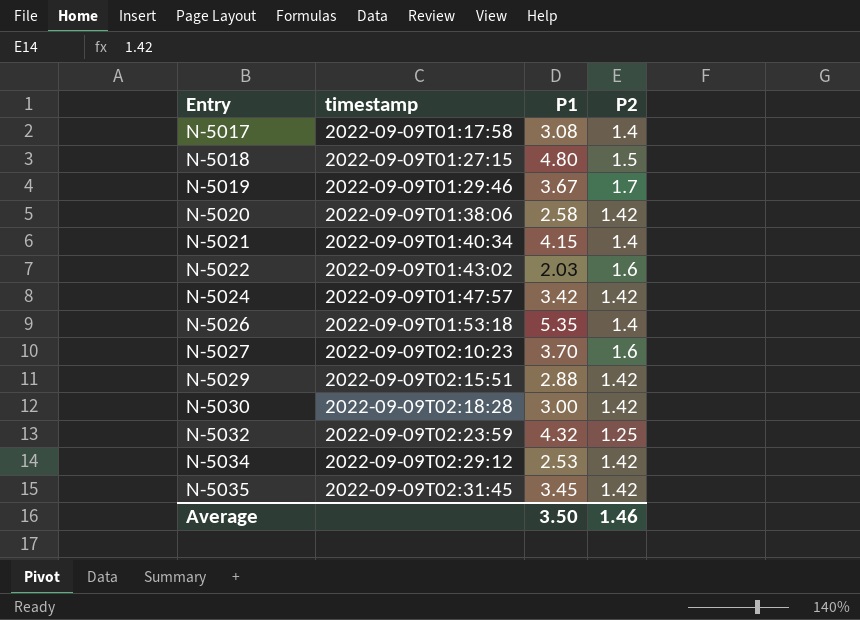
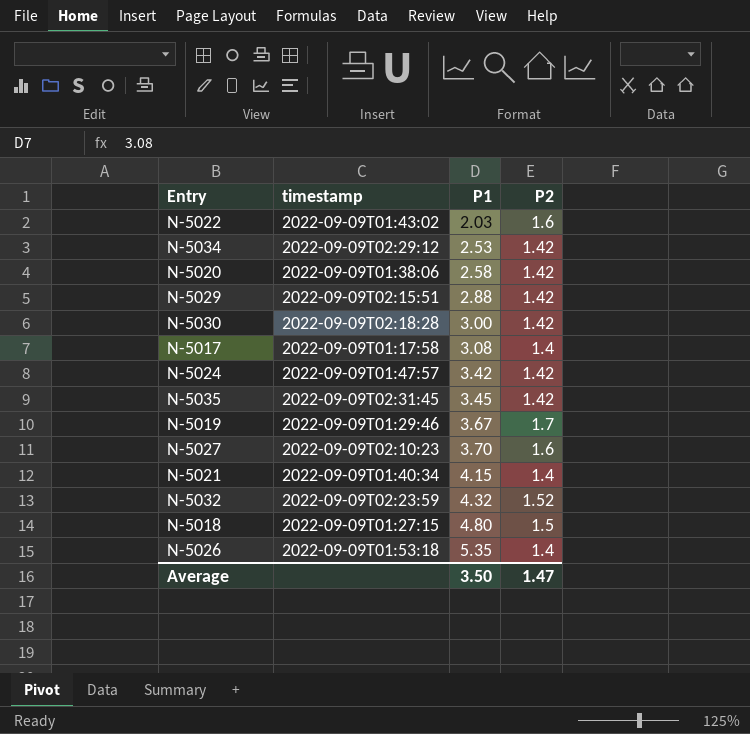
row order: Entry ascending -> P1 ascending
N-5032 | P2: 1.25 -> 1.52
Average | P2: 1.46 -> 1.47

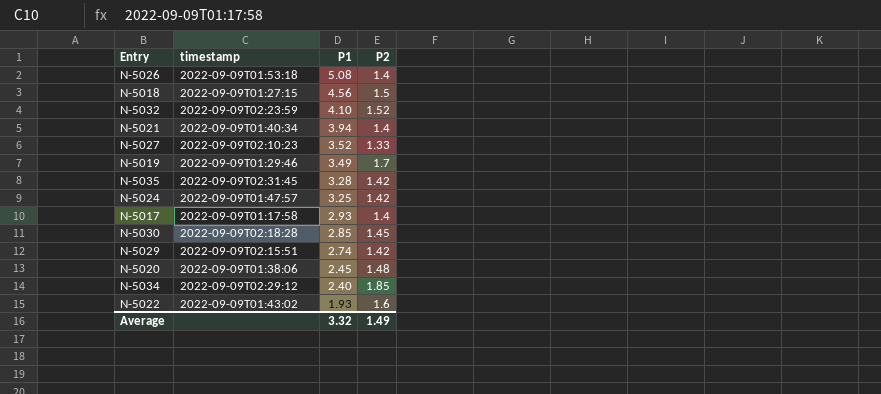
row order: P1 ascending -> P1 descending
N-5026 | P1: 5.35 -> 5.08
N-5018 | P1: 4.80 -> 4.56
N-5032 | P1: 4.32 -> 4.10
N-5021 | P1: 4.15 -> 3.94
N-5027 | P1: 3.70 -> 3.52
N-5027 | P2: 1.6 -> 1.33
N-5019 | P1: 3.67 -> 3.49
N-5035 | P1: 3.45 -> 3.28
N-5024 | P1: 3.42 -> 3.25
N-5017 | P1: 3.08 -> 2.93
N-5030 | P1: 3.00 -> 2.85
N-5030 | P2: 1.42 -> 1.45
N-5029 | P1: 2.88 -> 2.74
N-5020 | P1: 2.58 -> 2.45
N-5020 | P2: 1.42 -> 1.48
N-5034 | P1: 2.53 -> 2.40
N-5034 | P2: 1.42 -> 1.85
N-5022 | P1: 2.03 -> 1.93
Average | P1: 3.50 -> 3.32
Average | P2: 1.47 -> 1.49

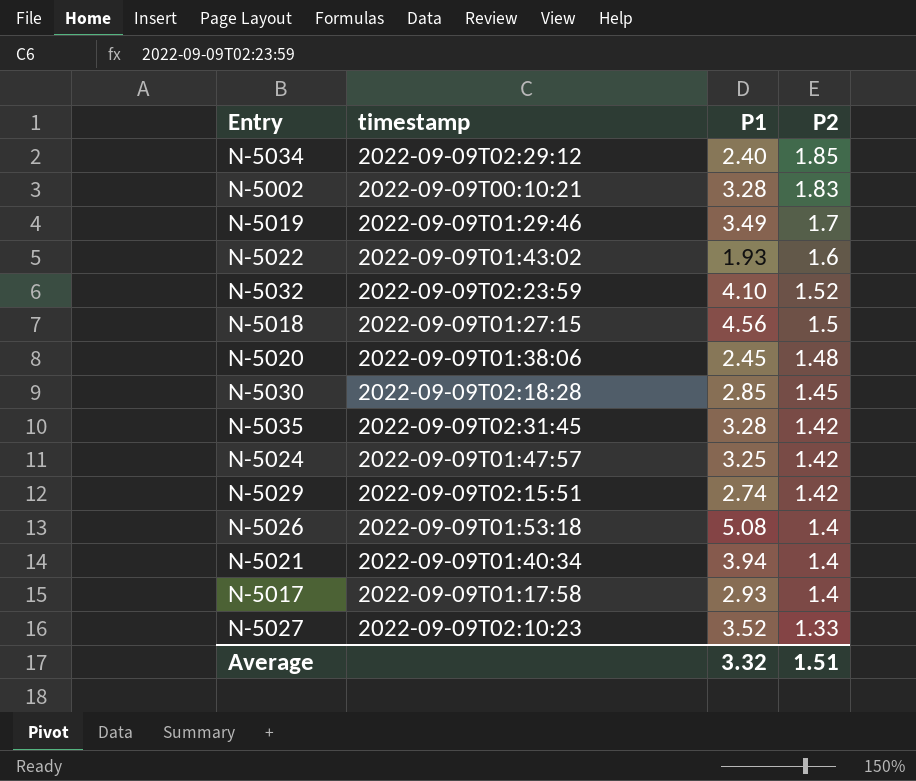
row order: P1 descending -> P2 descending
row N-5002: none -> 2022-09-09T00:10:21 | 3.28 | 1.83
Average | P2: 1.49 -> 1.51

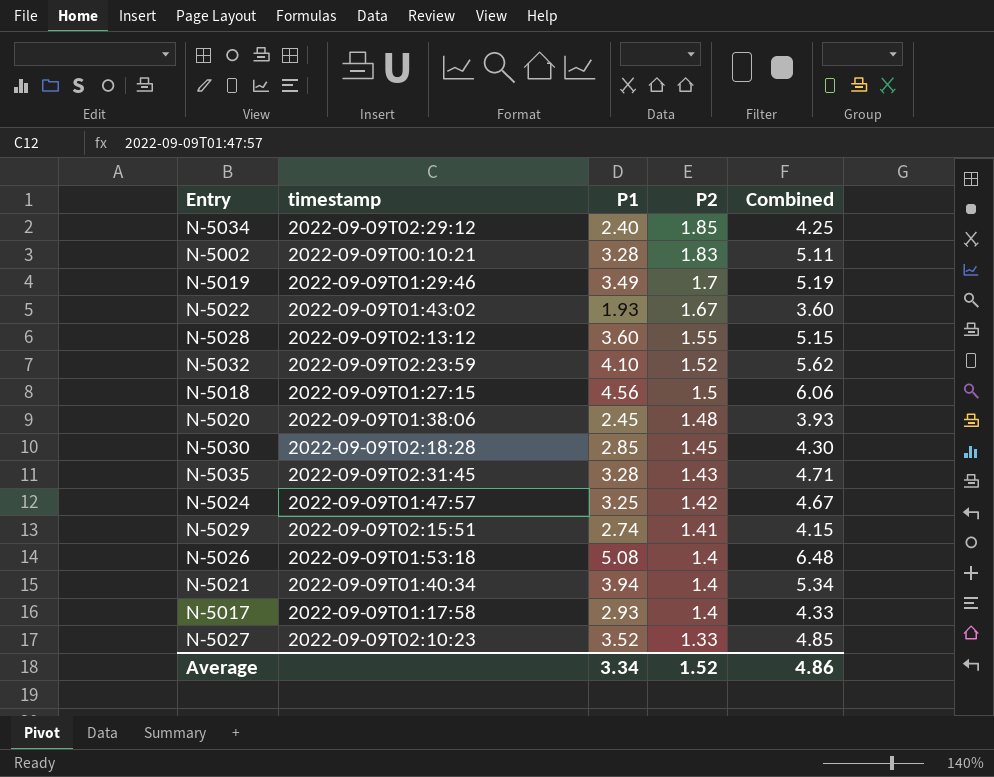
column Combined | formula: none -> [P1] + [P2]
N-5022 | P2: 1.6 -> 1.67
row N-5028: none -> 2022-09-09T02:13:12 | 3.60 | 1.55 | 5.15
N-5035 | P2: 1.42 -> 1.43
N-5029 | P2: 1.42 -> 1.41
Average | P1: 3.32 -> 3.34
Average | P2: 1.51 -> 1.52

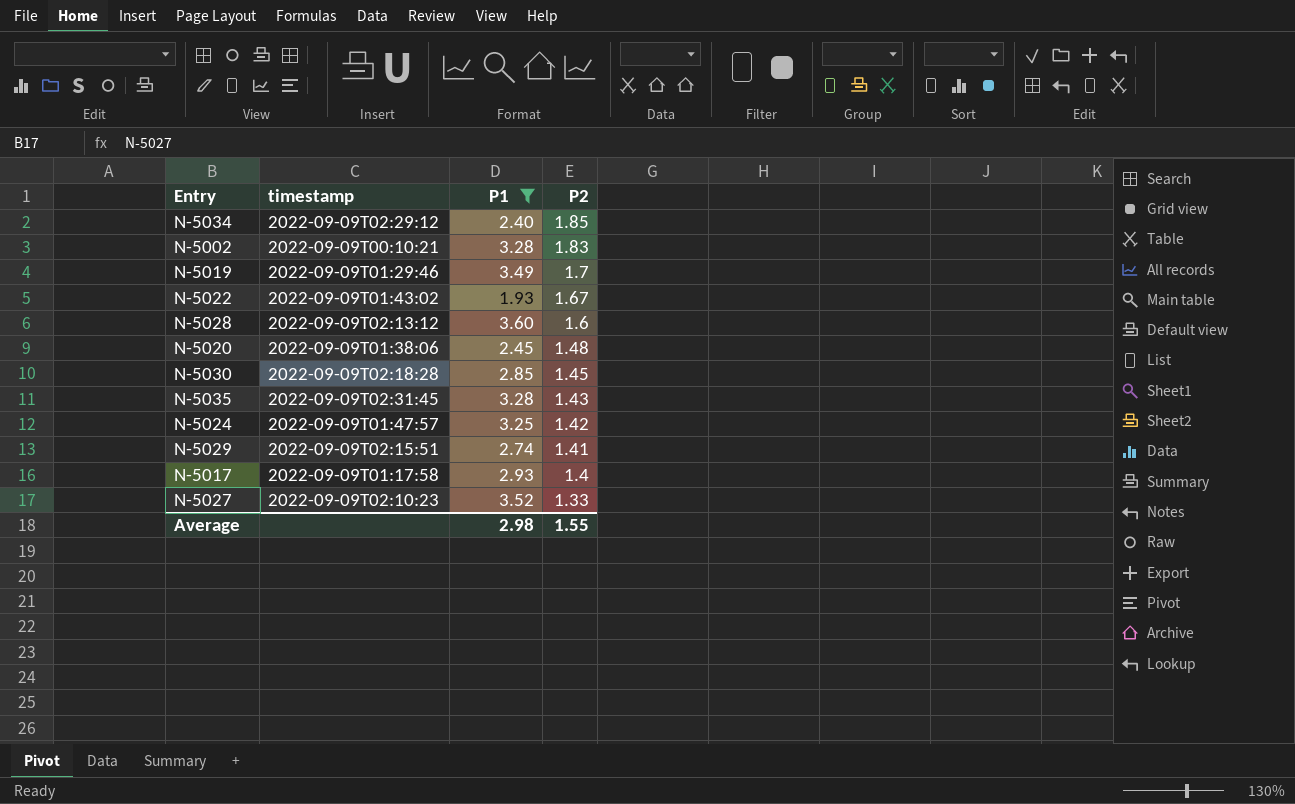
filter: none -> P1 <= 3.60
column Combined | formula: [P1] + [P2] -> none
N-5028 | P2: 1.55 -> 1.6
Average | P1: 3.34 -> 2.98
Average | P2: 1.52 -> 1.55

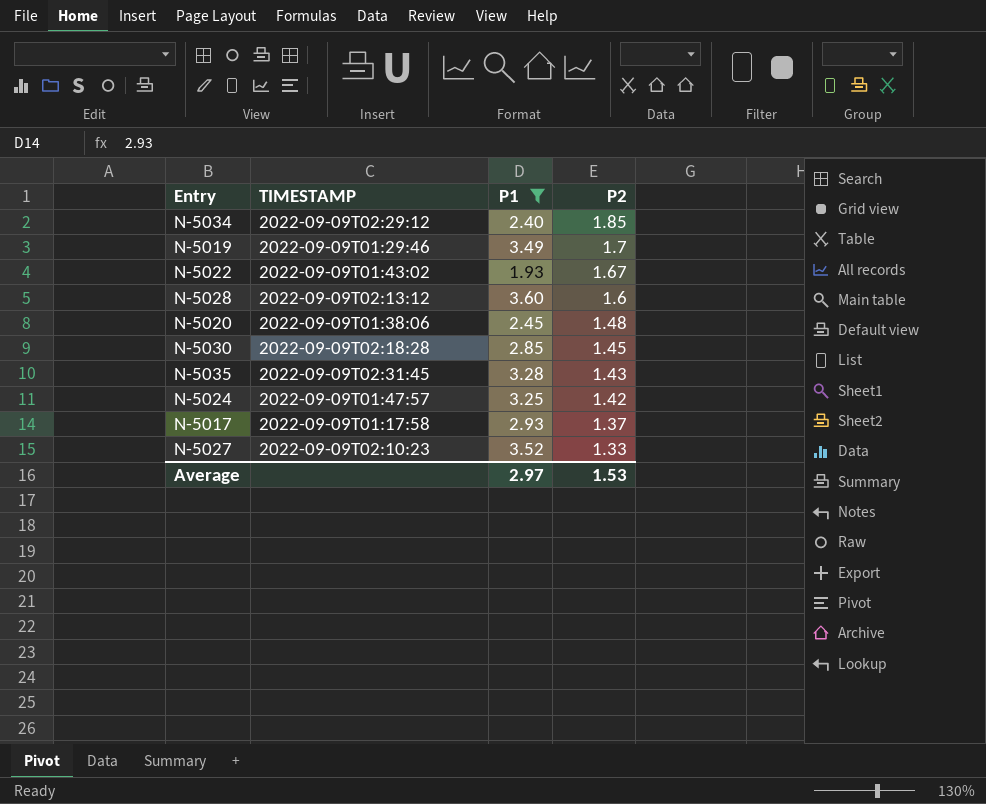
column name: timestamp -> TIMESTAMP
row N-5002: 2022-09-09T00:10:21 | 3.28 | 1.83 -> none
row N-5029: 2022-09-09T02:15:51 | 2.74 | 1.41 -> none
N-5017 | P2: 1.4 -> 1.37
Average | P1: 2.98 -> 2.97
Average | P2: 1.55 -> 1.53

